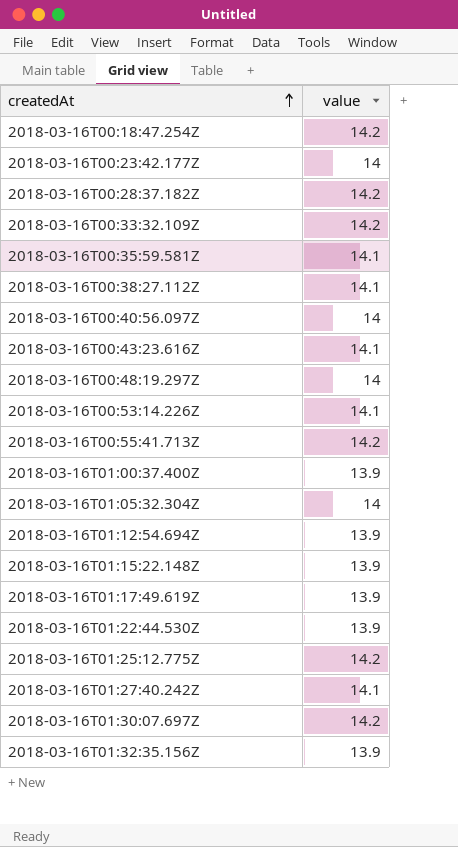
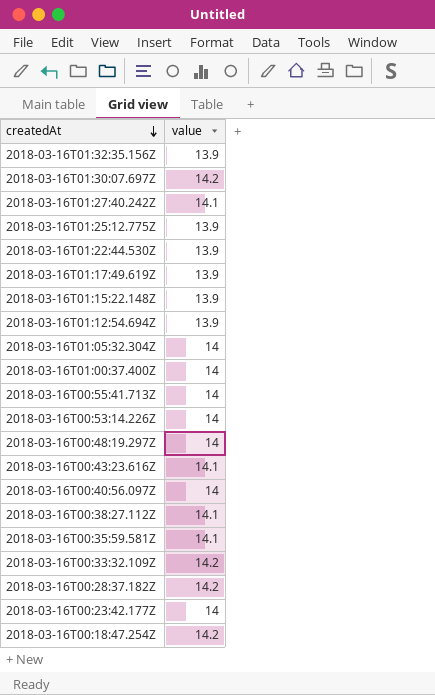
row order: createdAt ascending -> createdAt descending
2018-03-16T01:25:12.775Z | value: 14.2 -> 13.9
2018-03-16T01:00:37.400Z | value: 13.9 -> 14
2018-03-16T00:55:41.713Z | value: 14.2 -> 14
2018-03-16T00:53:14.226Z | value: 14.1 -> 14

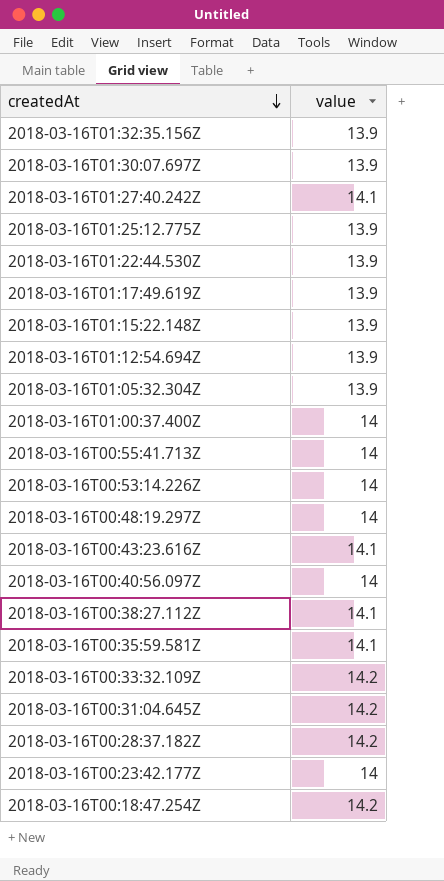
2018-03-16T01:30:07.697Z | value: 14.2 -> 13.9
2018-03-16T01:05:32.304Z | value: 14 -> 13.9
row 2018-03-16T00:31:04.645Z: none -> 14.2

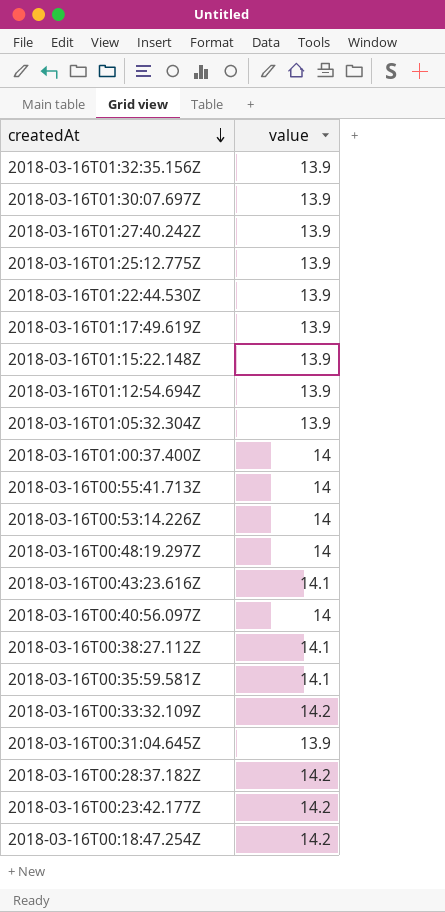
2018-03-16T01:27:40.242Z | value: 14.1 -> 13.9
2018-03-16T00:31:04.645Z | value: 14.2 -> 13.9
2018-03-16T00:23:42.177Z | value: 14 -> 14.2

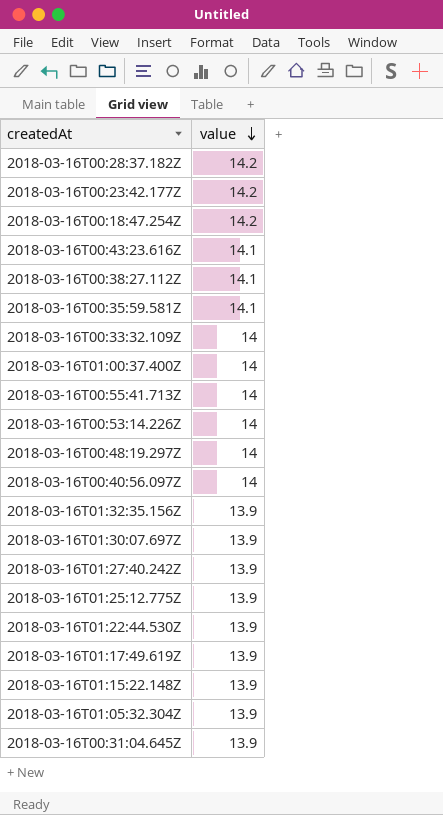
row order: createdAt descending -> value descending
row 2018-03-16T01:12:54.694Z: 13.9 -> none
2018-03-16T00:33:32.109Z | value: 14.2 -> 14

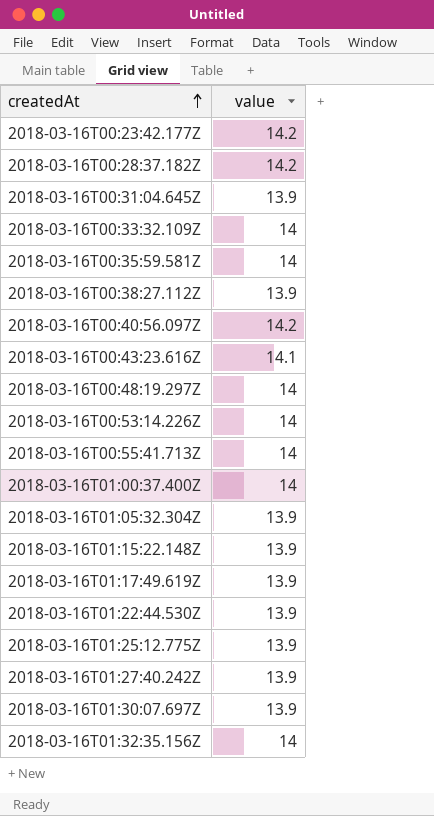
row order: value descending -> createdAt ascending
row 2018-03-16T00:18:47.254Z: 14.2 -> none
2018-03-16T00:35:59.581Z | value: 14.1 -> 14
2018-03-16T00:38:27.112Z | value: 14.1 -> 13.9
2018-03-16T00:40:56.097Z | value: 14 -> 14.2
2018-03-16T01:32:35.156Z | value: 13.9 -> 14

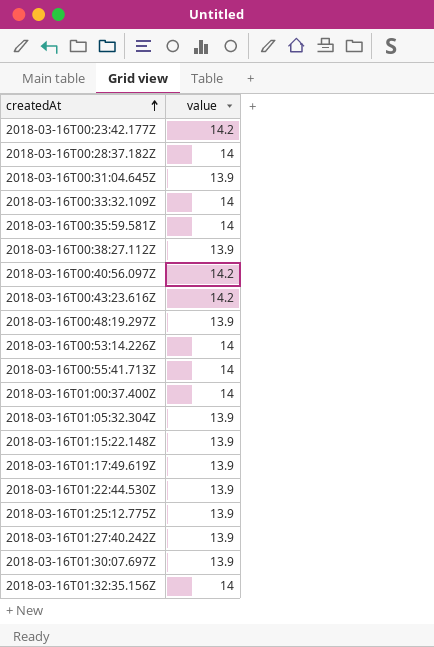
2018-03-16T00:28:37.182Z | value: 14.2 -> 14
2018-03-16T00:43:23.616Z | value: 14.1 -> 14.2
2018-03-16T00:48:19.297Z | value: 14 -> 13.9

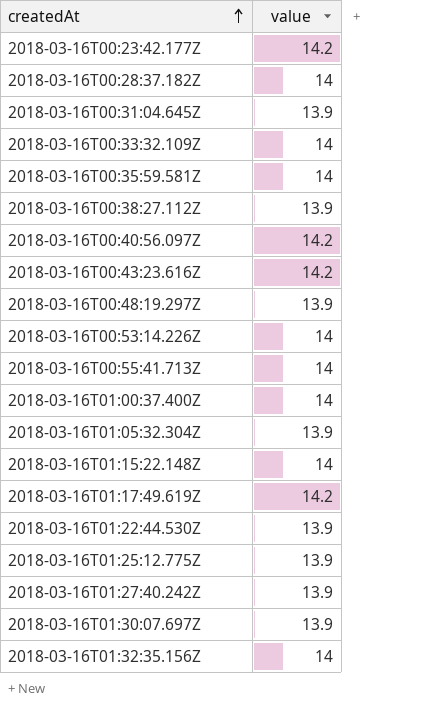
2018-03-16T01:15:22.148Z | value: 13.9 -> 14
2018-03-16T01:17:49.619Z | value: 13.9 -> 14.2

